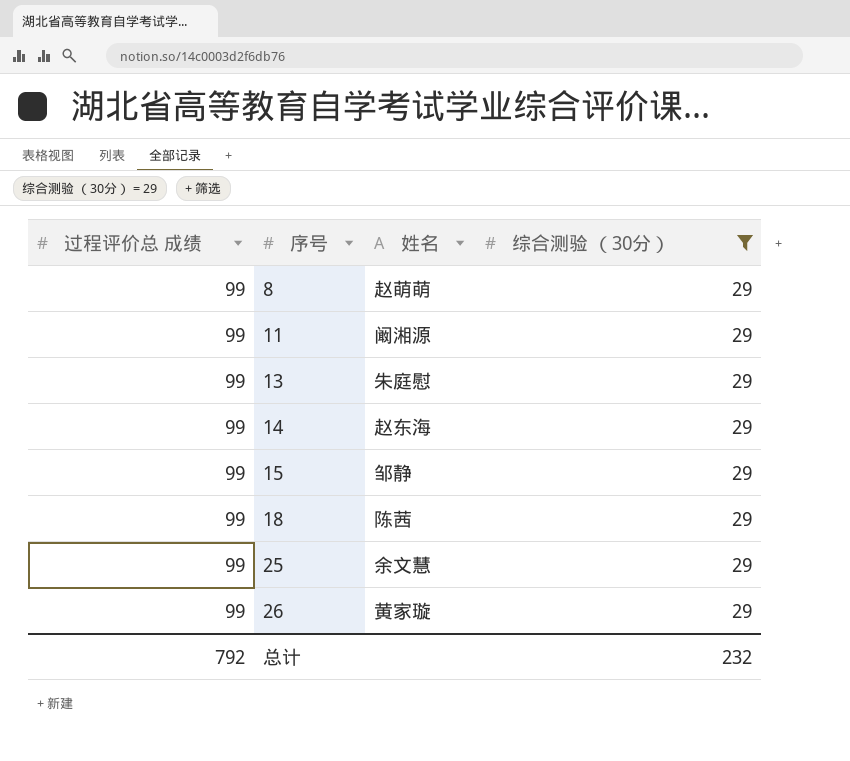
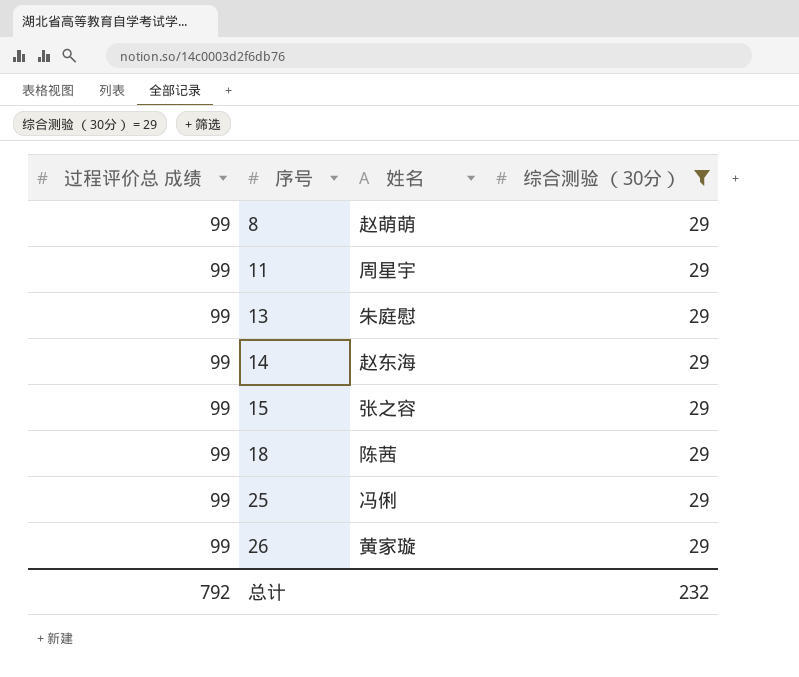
11 | 姓名: 阚湘源 -> 周星宇
15 | 姓名: 邹静 -> 张之容
25 | 姓名: 余文慧 -> 冯俐

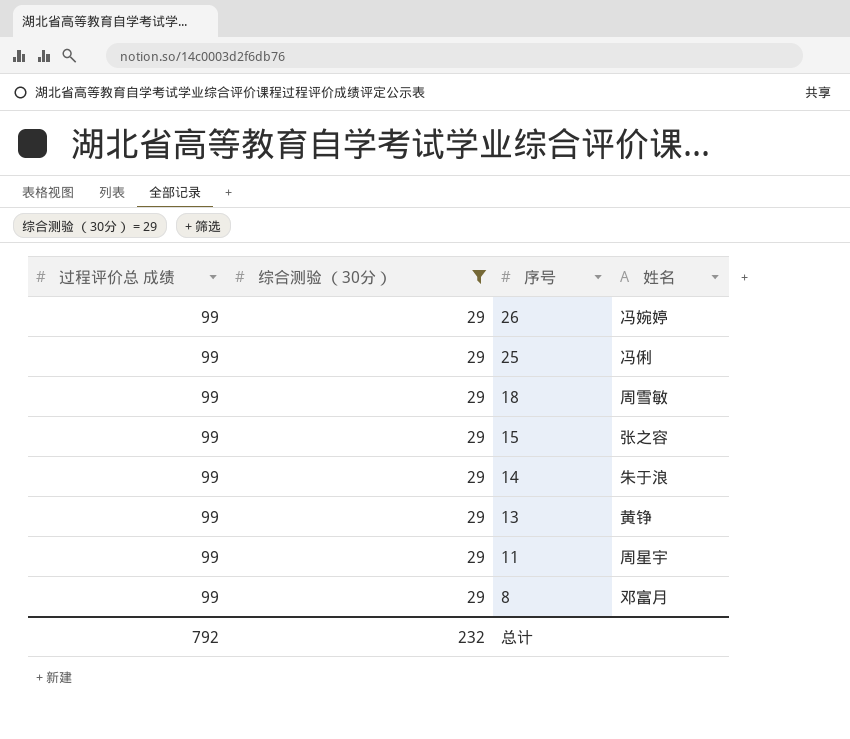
row order: 序号 ascending -> 序号 descending
column 综合测验 （30分） | position: 4 -> 2
26 | 姓名: 黄家璇 -> 冯婉婷
18 | 姓名: 陈茜 -> 周雪敏
14 | 姓名: 赵东海 -> 朱于浪
13 | 姓名: 朱庭慰 -> 黄铮
8 | 姓名: 赵萌萌 -> 邓富月

